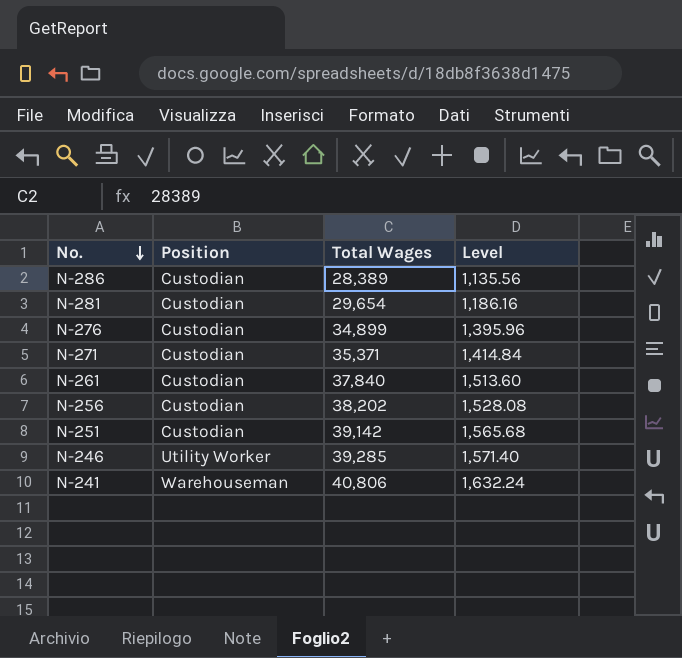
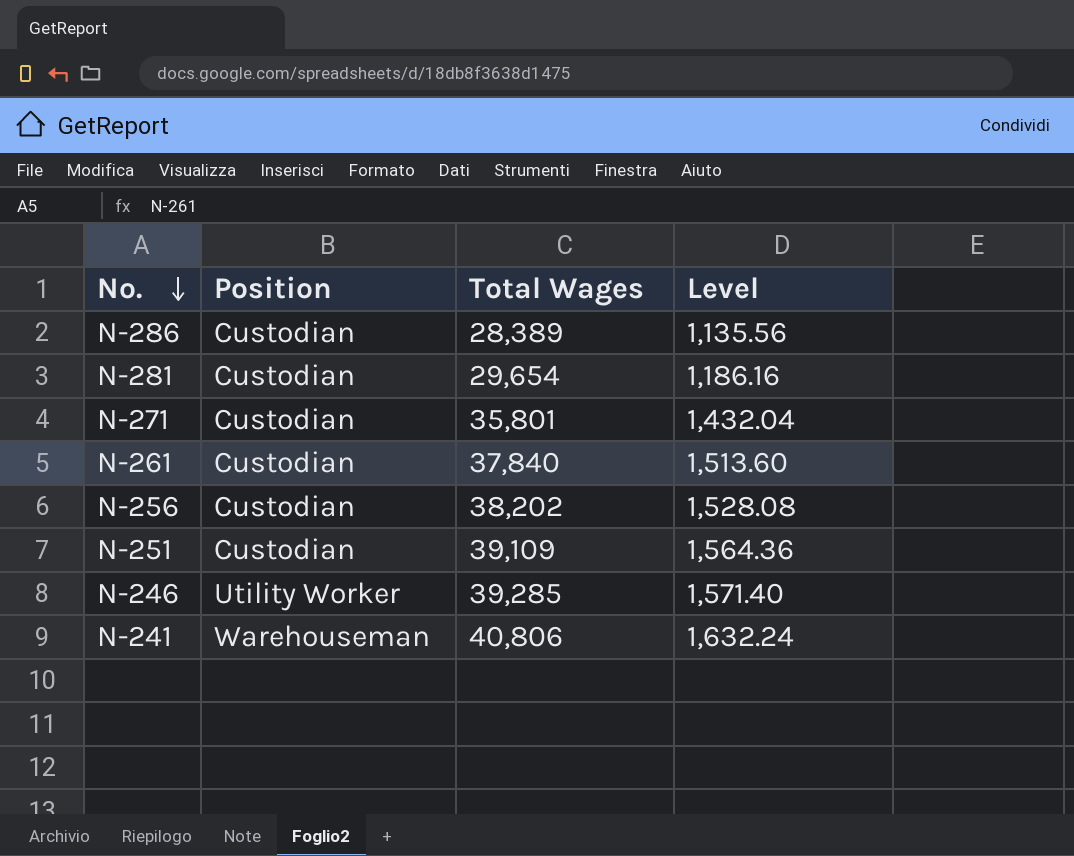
row N-276: Custodian | 34,899 | 1,395.96 -> none
N-271 | Total Wages: 35,371 -> 35,801
N-271 | Level: 1,414.84 -> 1,432.04
N-251 | Total Wages: 39,142 -> 39,109
N-251 | Level: 1,565.68 -> 1,564.36

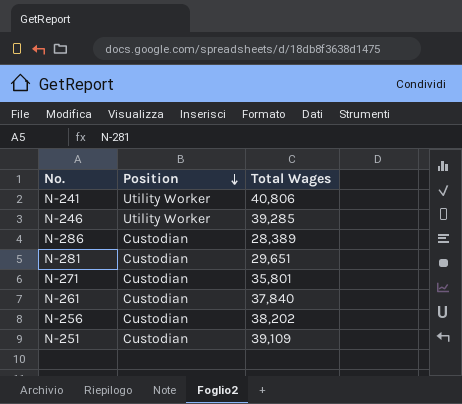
row order: No. descending -> Position descending
column Level | formula: [Total Wages] * 0.04 -> none
N-241 | Position: Warehouseman -> Utility Worker
N-281 | Total Wages: 29,654 -> 29,651

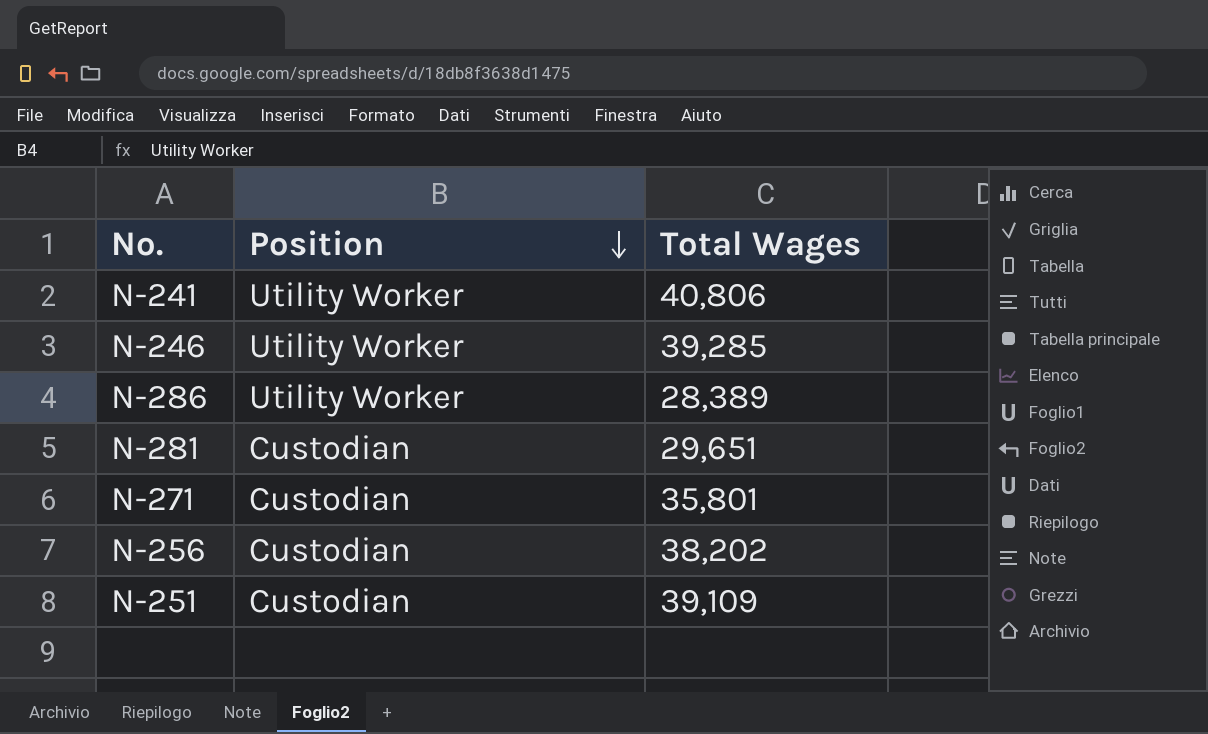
row N-261: Custodian | 37,840 -> none
N-286 | Position: Custodian -> Utility Worker

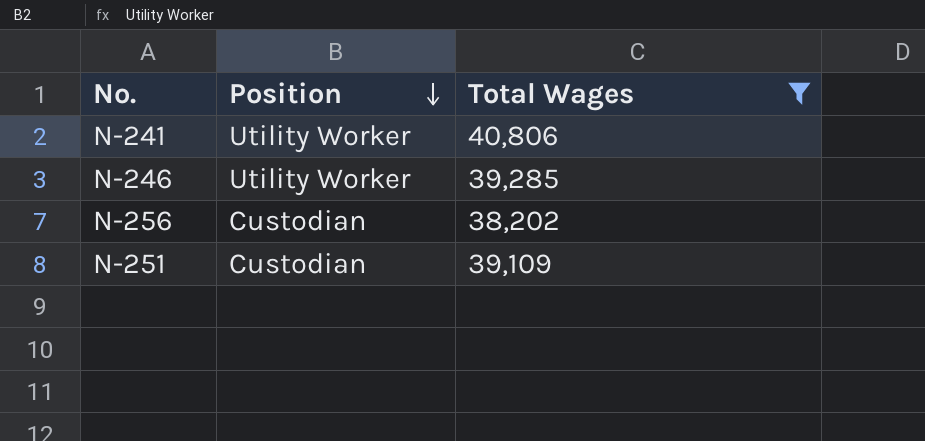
filter: none -> Total Wages >= 38,202

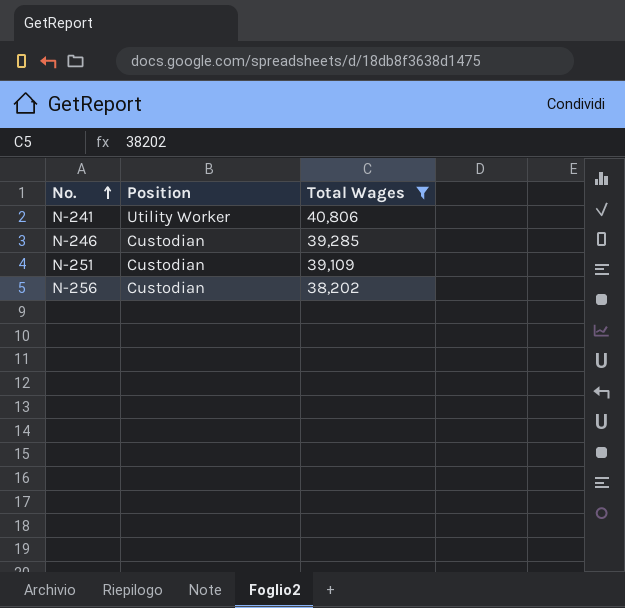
row order: Position descending -> No. ascending
N-246 | Position: Utility Worker -> Custodian

